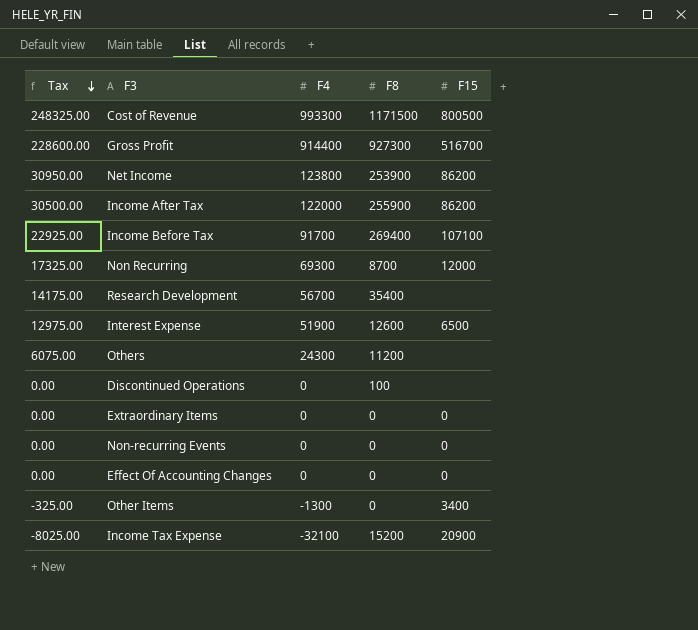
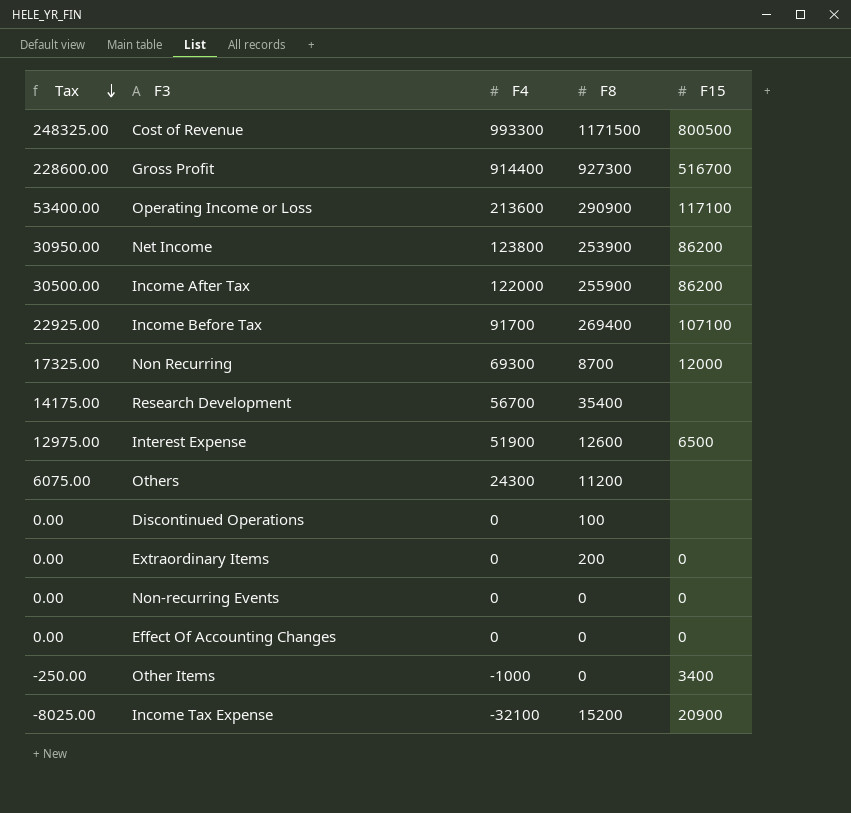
row Operating Income or Loss: none -> 53400.00 | 213600 | 290900 | 117100
Extraordinary Items | F8: 0 -> 200
Other Items | Tax: -325.00 -> -250.00
Other Items | F4: -1300 -> -1000

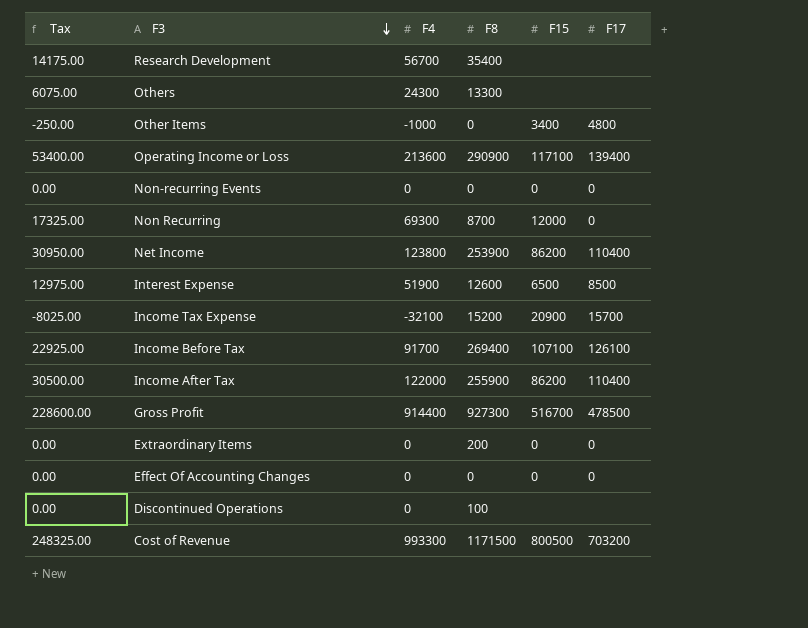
row order: Tax descending -> F3 descending
column F17 | position: none -> 6
Others | F8: 11200 -> 13300

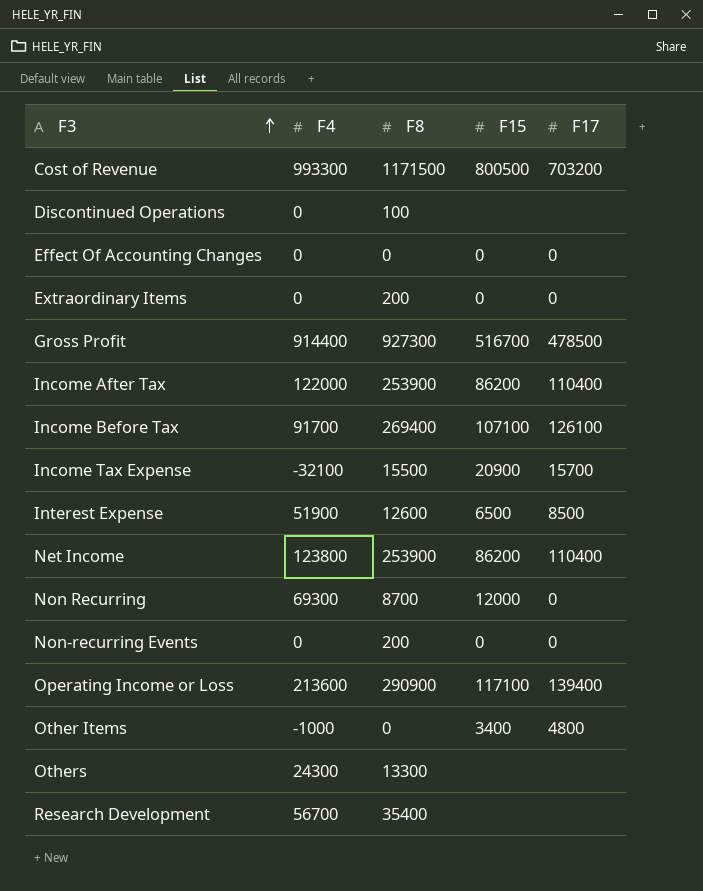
row order: F3 descending -> F3 ascending
column Tax | formula: [F4] * 0.25 -> none
Income After Tax | F8: 255900 -> 253900
Income Tax Expense | F8: 15200 -> 15500
Non-recurring Events | F8: 0 -> 200

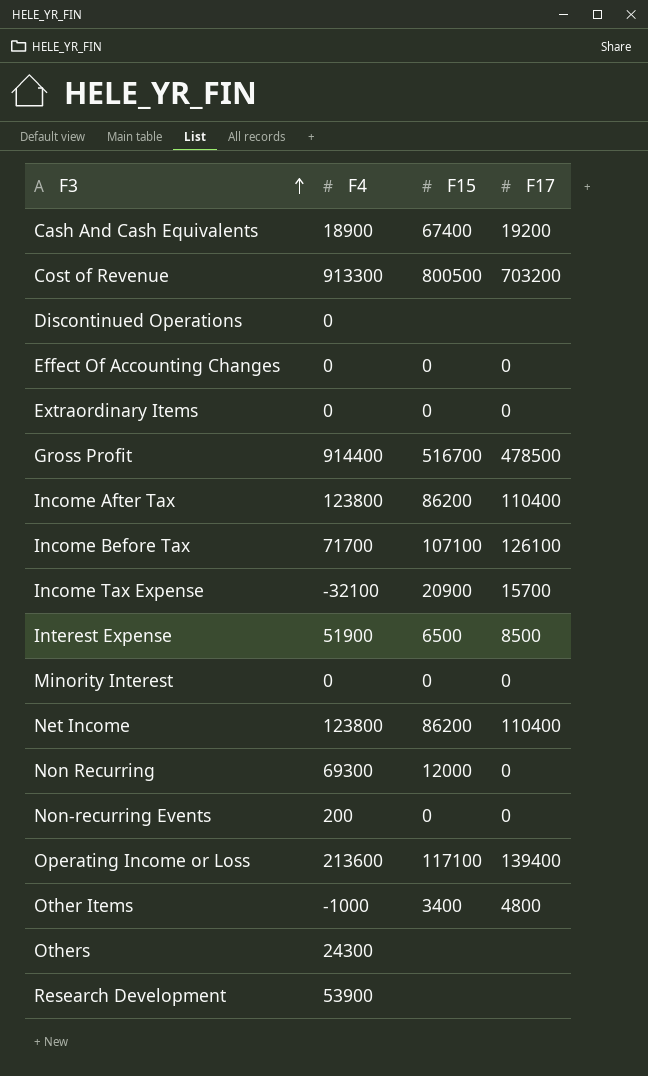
column F8 | position: 3 -> none
row Cash And Cash Equivalents: none -> 18900 | 67400 | 19200
Cost of Revenue | F4: 993300 -> 913300
Income After Tax | F4: 122000 -> 123800
Income Before Tax | F4: 91700 -> 71700
row Minority Interest: none -> 0 | 0 | 0
Non-recurring Events | F4: 0 -> 200
Research Development | F4: 56700 -> 53900

